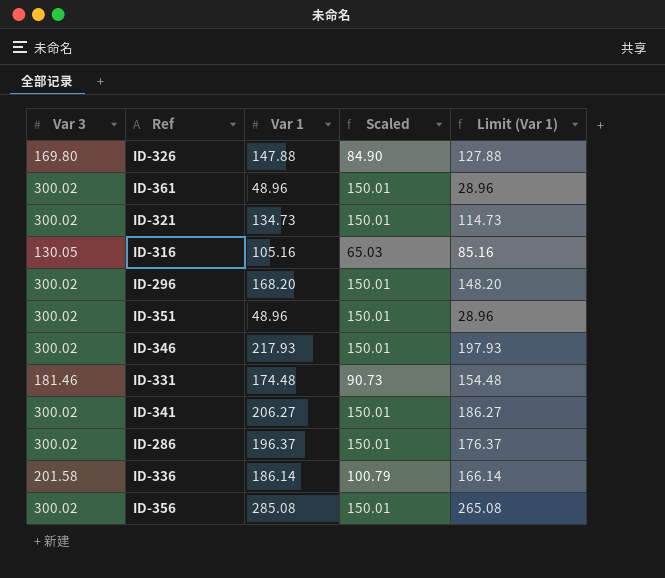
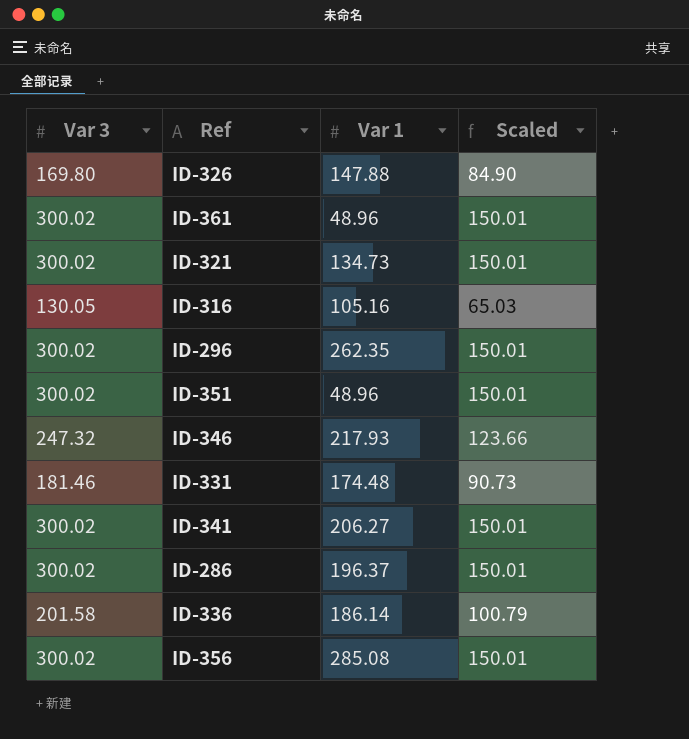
column Limit (Var 1) | formula: [Var 1] - 20 -> none
ID-296 | Var 1: 168.20 -> 262.35
ID-346 | Var 3: 300.02 -> 247.32
ID-346 | Scaled: 150.01 -> 123.66

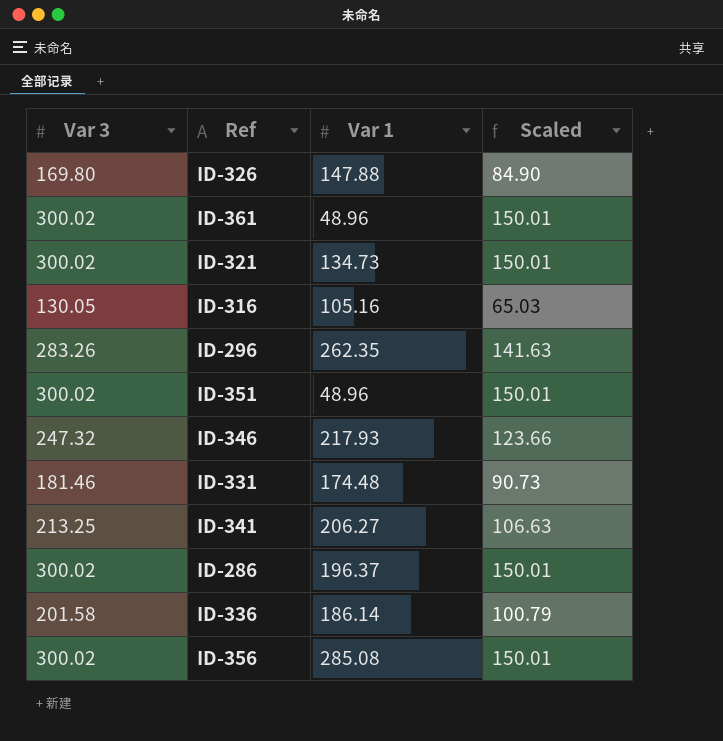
ID-296 | Var 3: 300.02 -> 283.26
ID-296 | Scaled: 150.01 -> 141.63
ID-341 | Var 3: 300.02 -> 213.25
ID-341 | Scaled: 150.01 -> 106.63

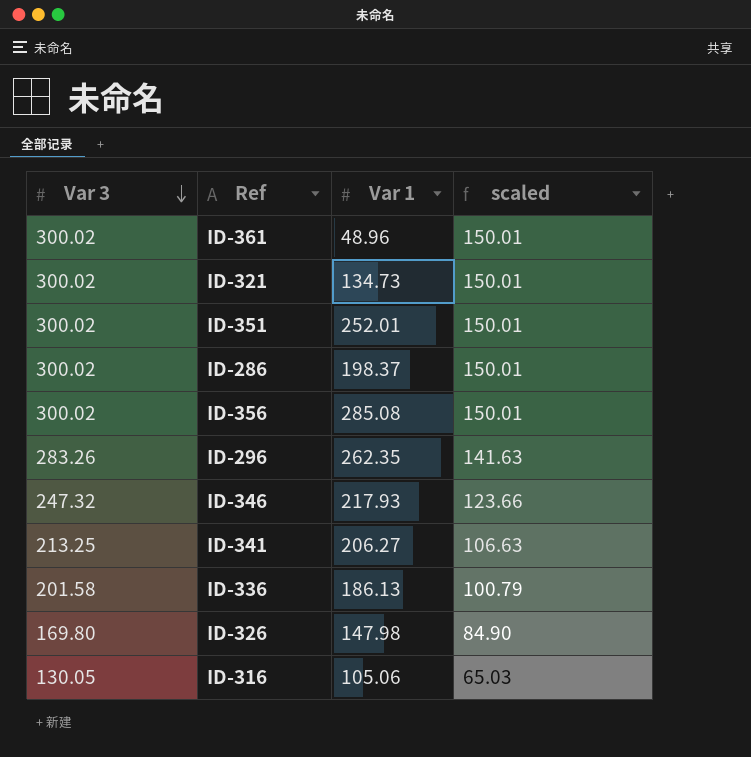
row order: none -> Var 3 descending
column name: Scaled -> scaled
row ID-331: 181.46 | 174.48 | 90.73 -> none
ID-351 | Var 1: 48.96 -> 252.01
ID-286 | Var 1: 196.37 -> 198.37
ID-336 | Var 1: 186.14 -> 186.13
ID-326 | Var 1: 147.88 -> 147.98
ID-316 | Var 1: 105.16 -> 105.06

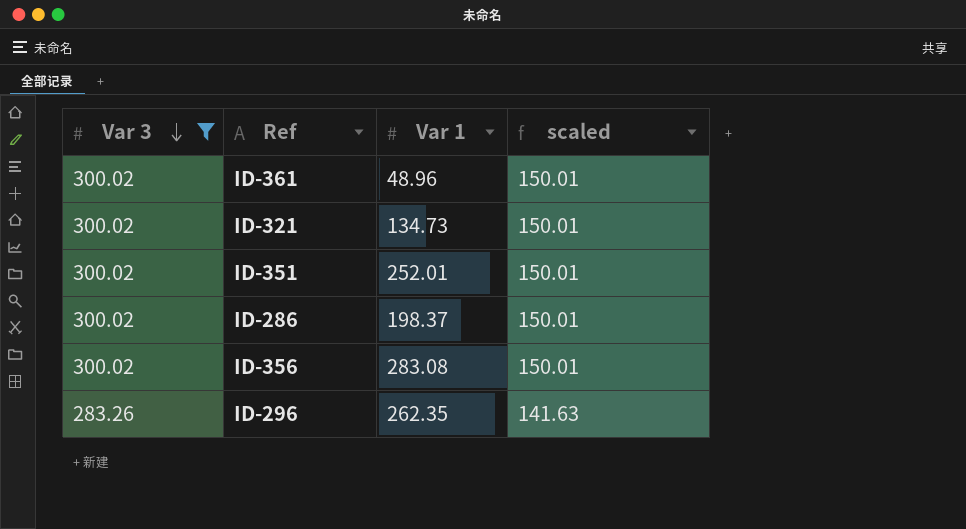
filter: none -> Var 3 >= 283.26
ID-356 | Var 1: 285.08 -> 283.08

